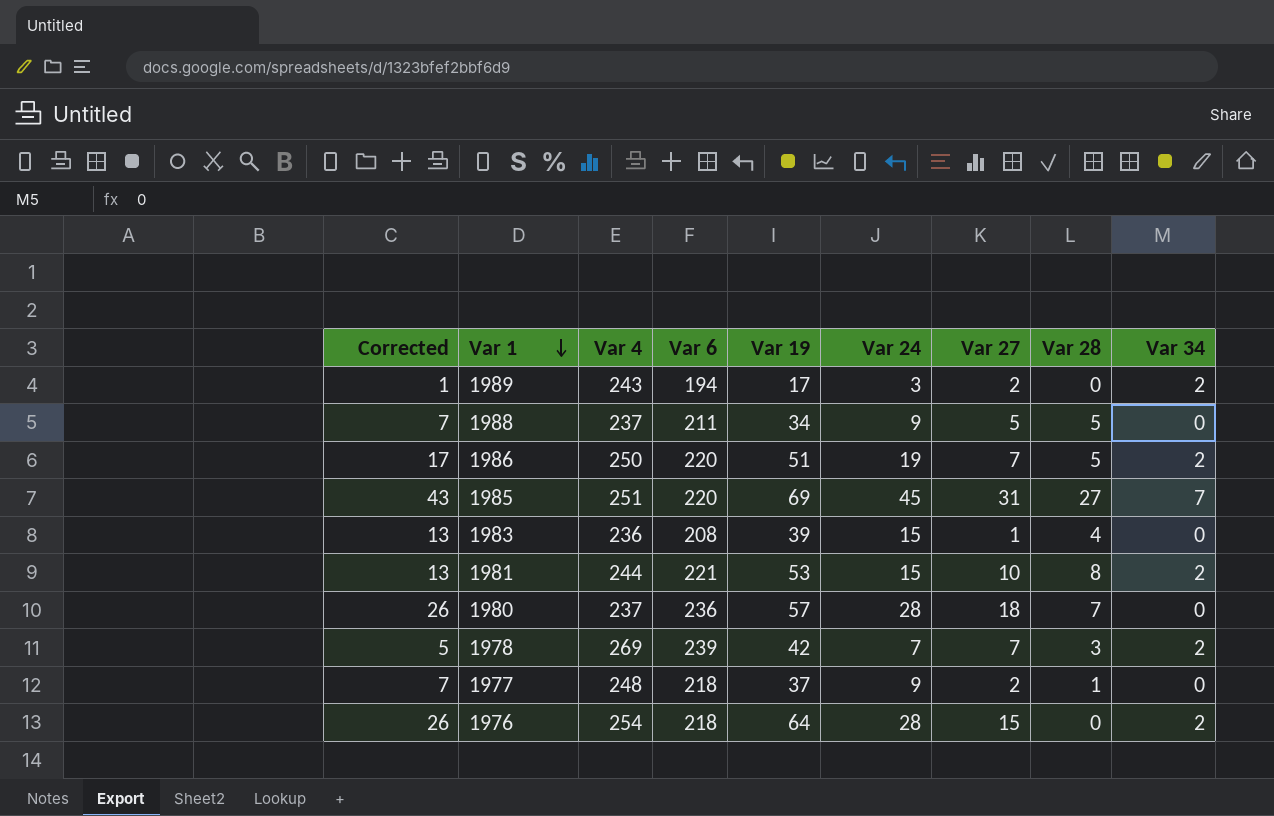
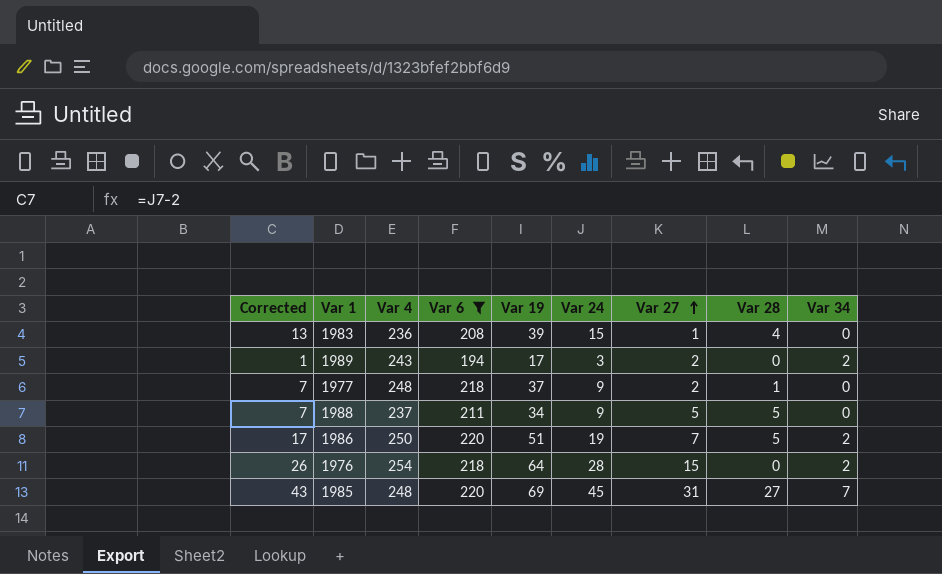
filter: none -> Var 6 <= 220
row order: Var 1 descending -> Var 27 ascending
1985 | Var 4: 251 -> 248

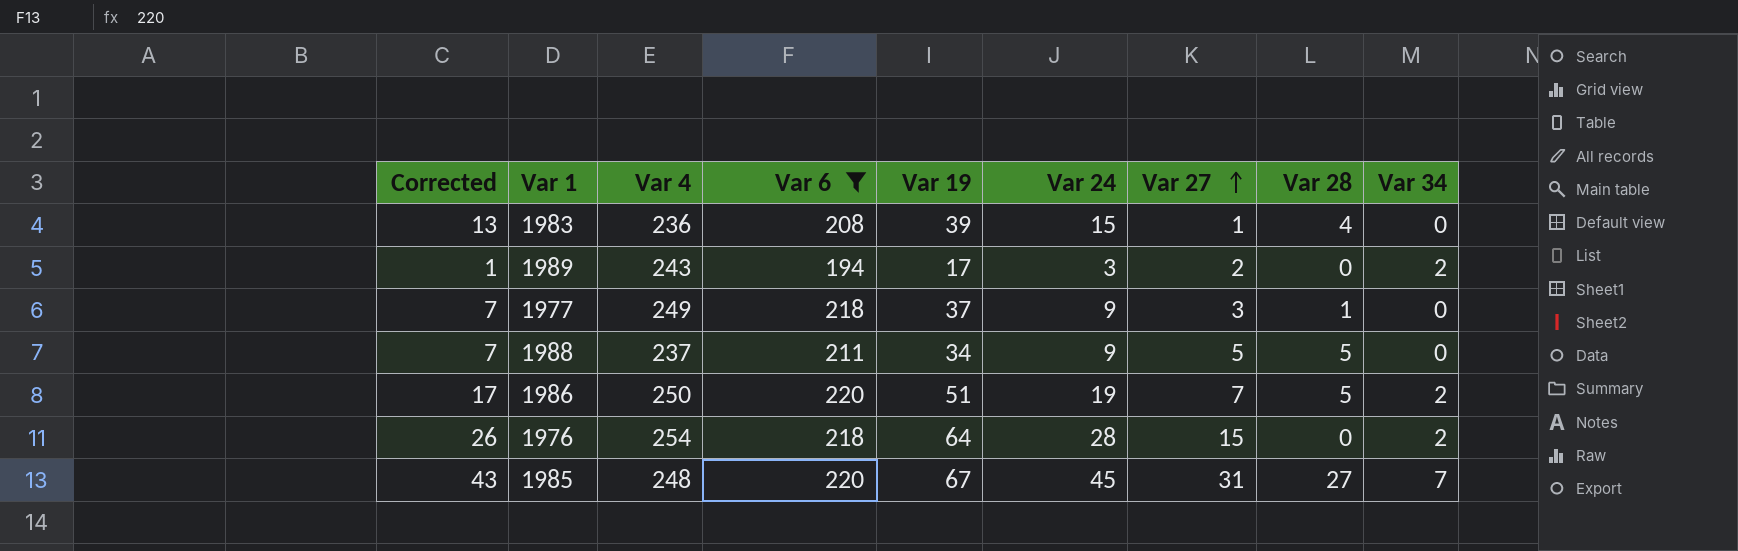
1977 | Var 4: 248 -> 249
1977 | Var 27: 2 -> 3
1985 | Var 19: 69 -> 67

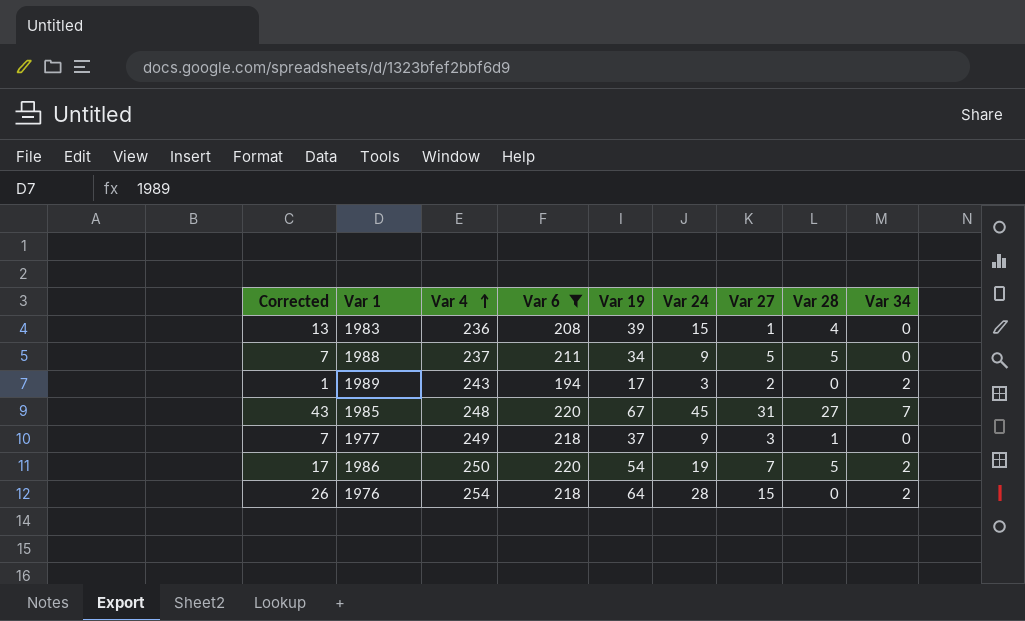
row order: Var 27 ascending -> Var 4 ascending
1986 | Var 19: 51 -> 54

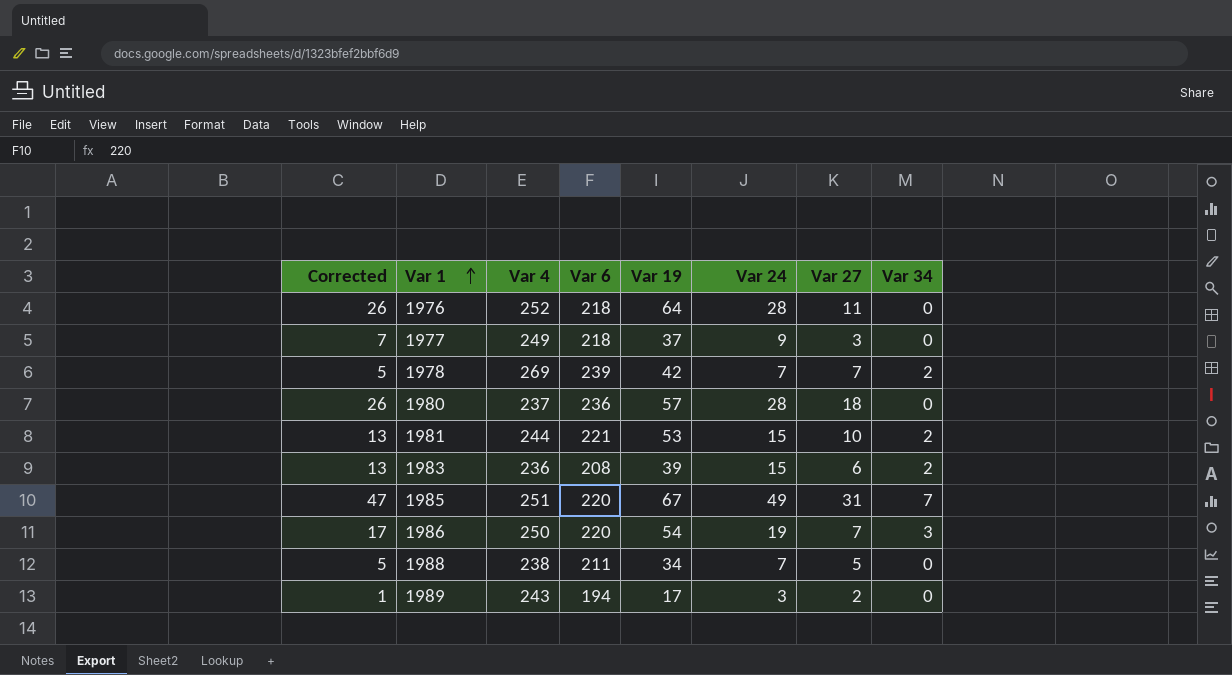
filter: Var 6 <= 220 -> none
row order: Var 4 ascending -> Var 1 ascending
column Var 28 | position: 8 -> none
1976 | Var 4: 254 -> 252
1976 | Var 27: 15 -> 11
1976 | Var 34: 2 -> 0
1983 | Var 27: 1 -> 6
1983 | Var 34: 0 -> 2
1985 | Corrected: 43 -> 47
1985 | Var 4: 248 -> 251
1985 | Var 24: 45 -> 49
1986 | Var 34: 2 -> 3
1988 | Corrected: 7 -> 5
1988 | Var 4: 237 -> 238
1988 | Var 24: 9 -> 7
1989 | Var 34: 2 -> 0

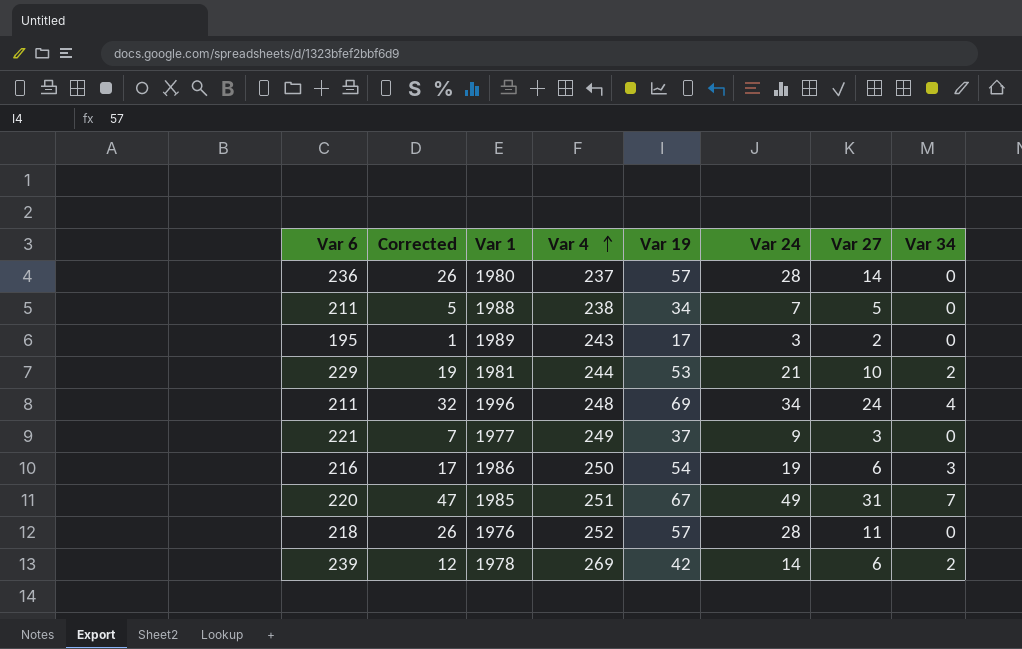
row order: Var 1 ascending -> Var 4 ascending
column Var 6 | position: 4 -> 1
row 1983: 13 | 236 | 208 | 39 | 15 | 6 | 2 -> none
1980 | Var 27: 18 -> 14
1989 | Var 6: 194 -> 195
1981 | Var 6: 221 -> 229
1981 | Corrected: 13 -> 19
1981 | Var 24: 15 -> 21
row 1996: none -> 211 | 32 | 248 | 69 | 34 | 24 | 4
1977 | Var 6: 218 -> 221
1986 | Var 6: 220 -> 216
1986 | Var 27: 7 -> 6
1976 | Var 19: 64 -> 57
1978 | Corrected: 5 -> 12
1978 | Var 24: 7 -> 14
1978 | Var 27: 7 -> 6

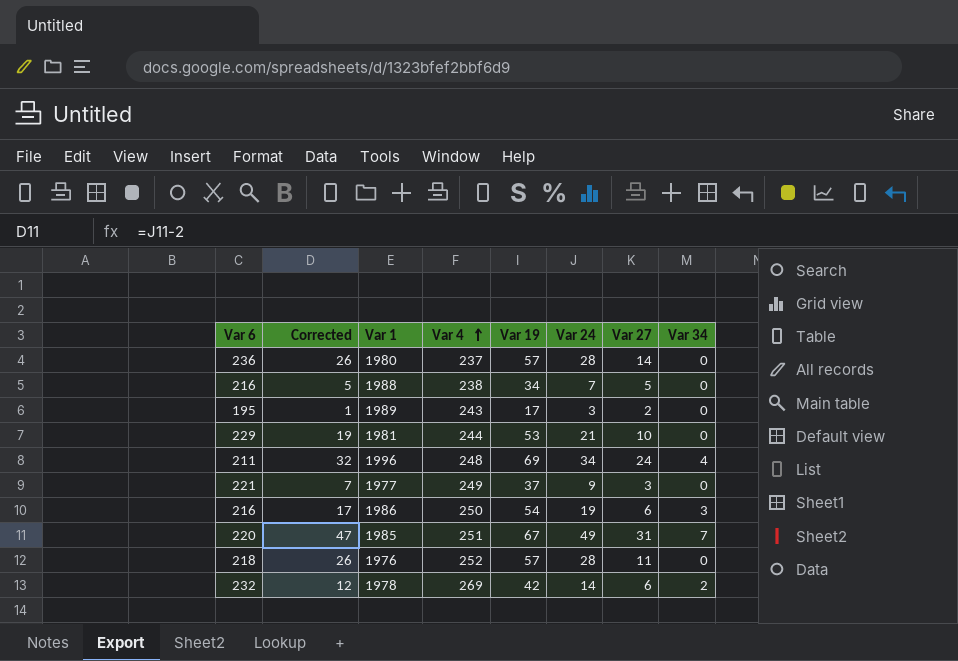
1988 | Var 6: 211 -> 216
1981 | Var 34: 2 -> 0
1978 | Var 6: 239 -> 232

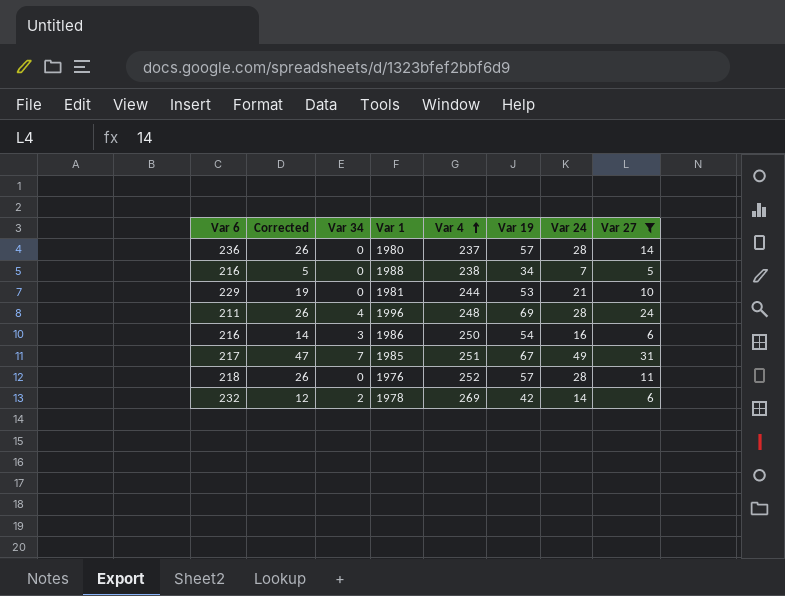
filter: none -> Var 27 >= 5
column Var 34 | position: 8 -> 3
1996 | Corrected: 32 -> 26
1996 | Var 24: 34 -> 28
1986 | Corrected: 17 -> 14
1986 | Var 24: 19 -> 16
1985 | Var 6: 220 -> 217

